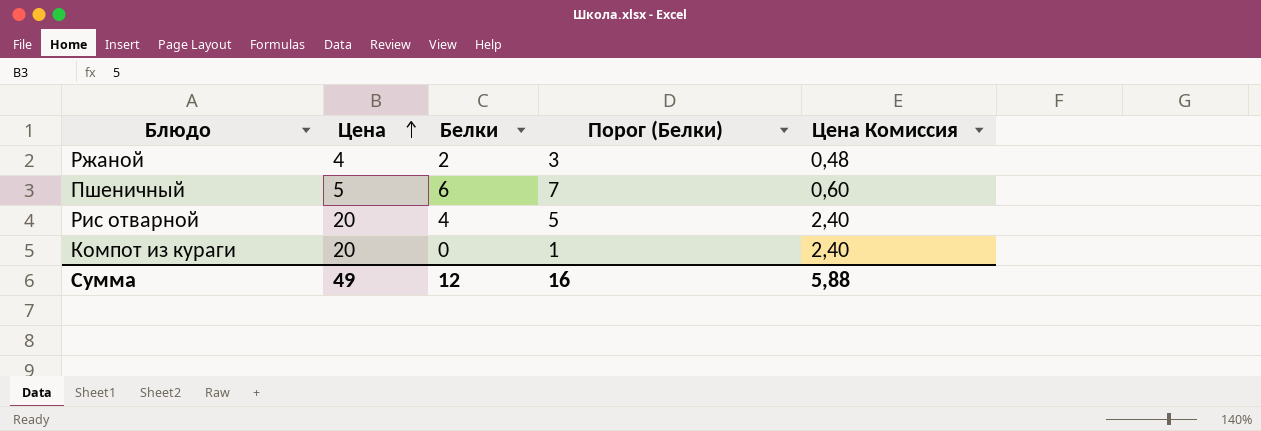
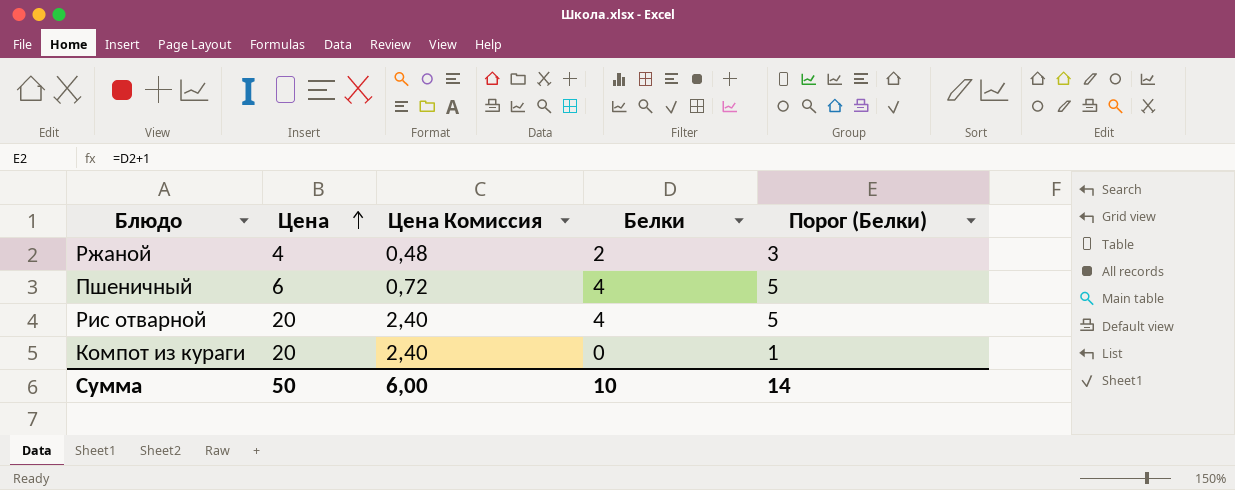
column Цена Комиссия | position: 5 -> 3
Пшеничный | Цена: 5 -> 6
Пшеничный | Цена Комиссия: 0,60 -> 0,72
Пшеничный | Белки: 6 -> 4
Пшеничный | Порог (Белки): 7 -> 5
Сумма | Цена: 49 -> 50
Сумма | Цена Комиссия: 5,88 -> 6,00
Сумма | Белки: 12 -> 10
Сумма | Порог (Белки): 16 -> 14

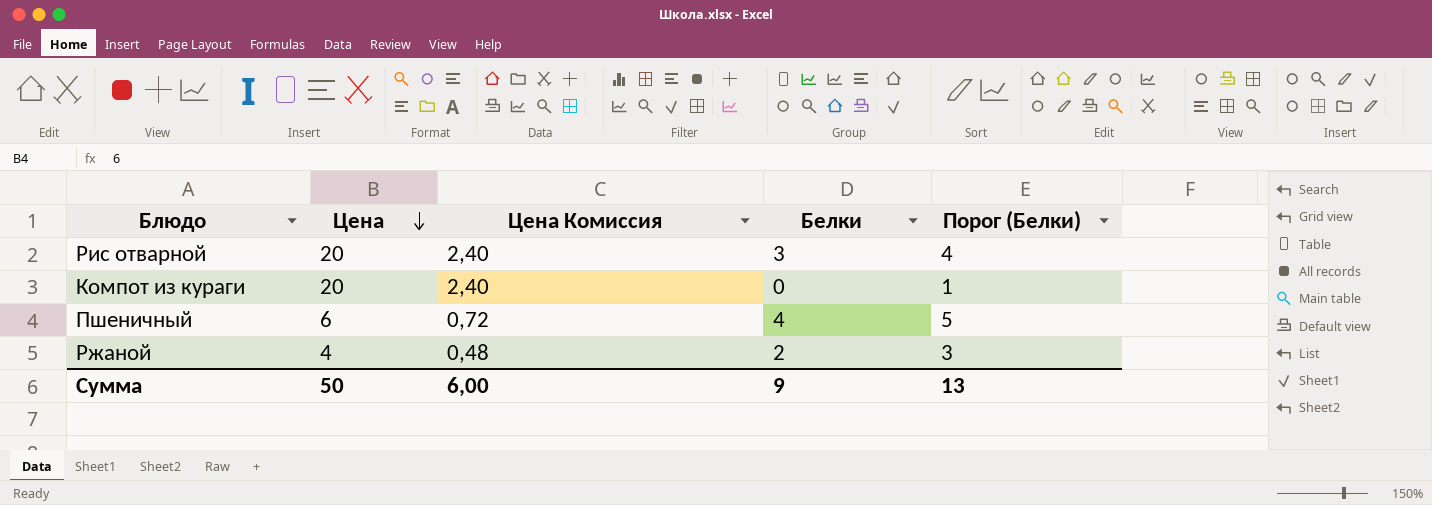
row order: Цена ascending -> Цена descending
Рис отварной | Белки: 4 -> 3
Рис отварной | Порог (Белки): 5 -> 4
Сумма | Белки: 10 -> 9
Сумма | Порог (Белки): 14 -> 13

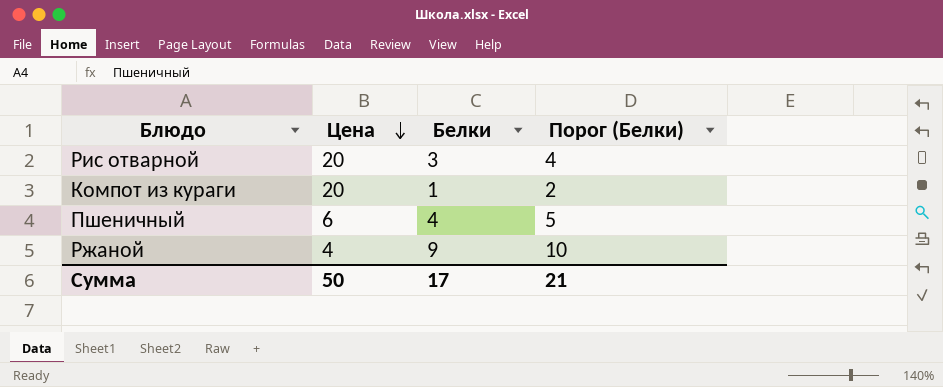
column Цена Комиссия | formula: [Цена] * 0,12 -> none
Компот из кураги | Белки: 0 -> 1
Компот из кураги | Порог (Белки): 1 -> 2
Ржаной | Белки: 2 -> 9
Ржаной | Порог (Белки): 3 -> 10
Сумма | Белки: 9 -> 17
Сумма | Порог (Белки): 13 -> 21

